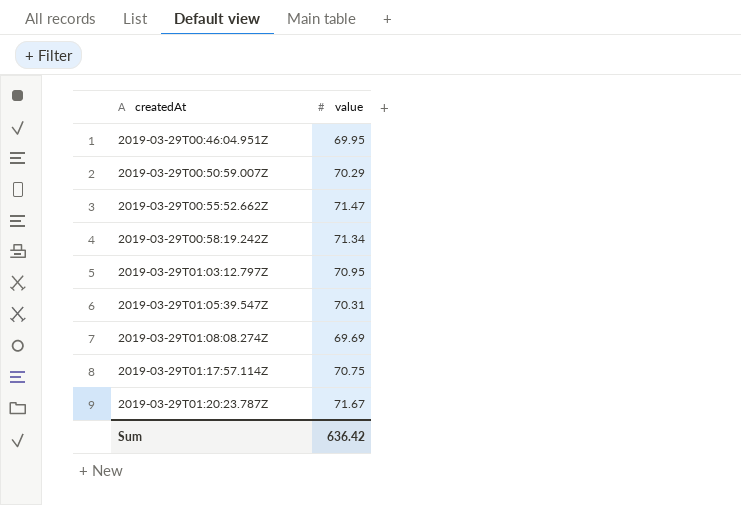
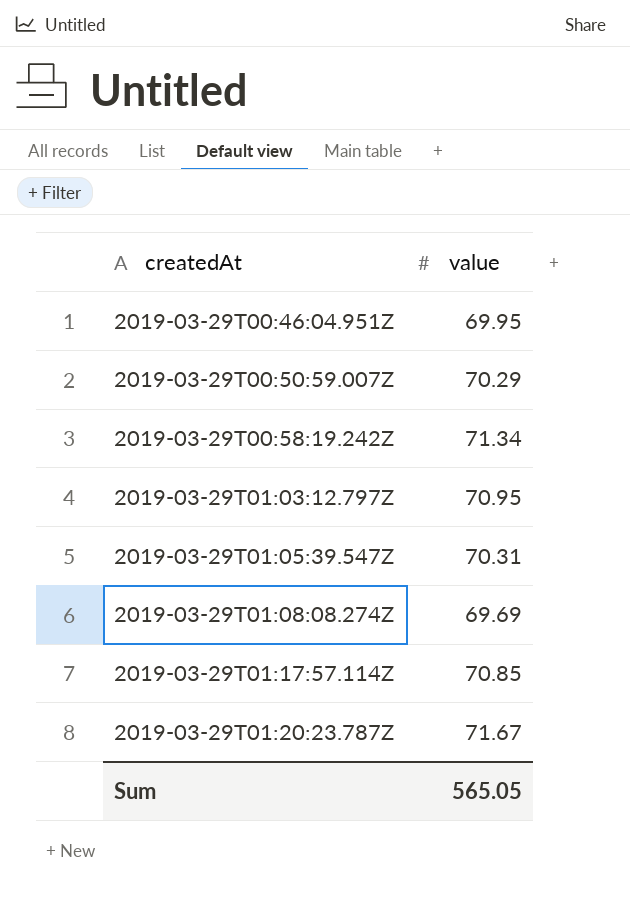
row 2019-03-29T00:55:52.662Z: 71.47 -> none
2019-03-29T01:17:57.114Z | value: 70.75 -> 70.85
Sum | value: 636.42 -> 565.05

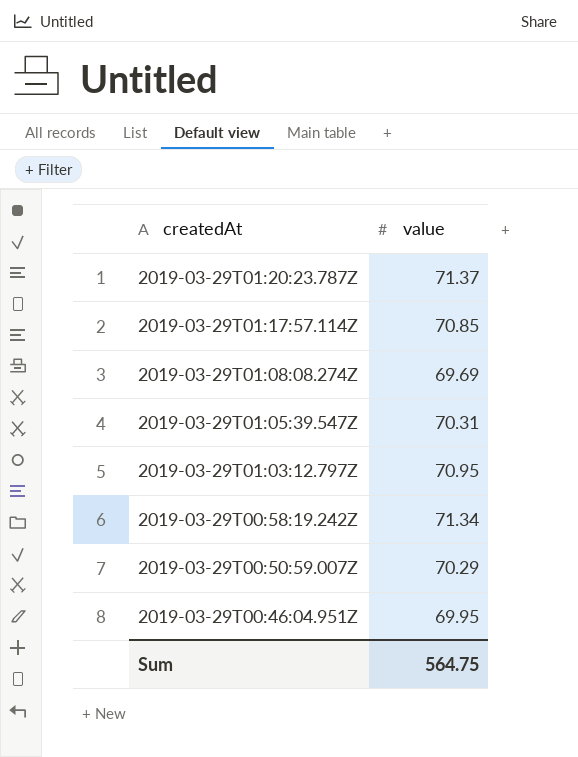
row order: createdAt ascending -> createdAt descending
2019-03-29T01:20:23.787Z | value: 71.67 -> 71.37
Sum | value: 565.05 -> 564.75

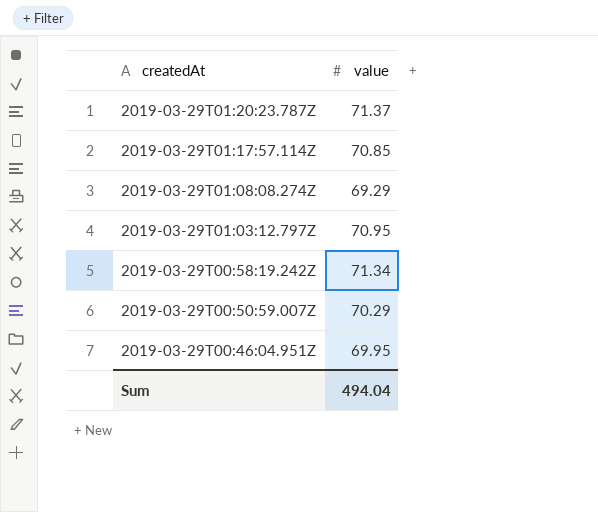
row 2019-03-29T01:05:39.547Z: 70.31 -> none
2019-03-29T01:08:08.274Z | value: 69.69 -> 69.29
Sum | value: 564.75 -> 494.04

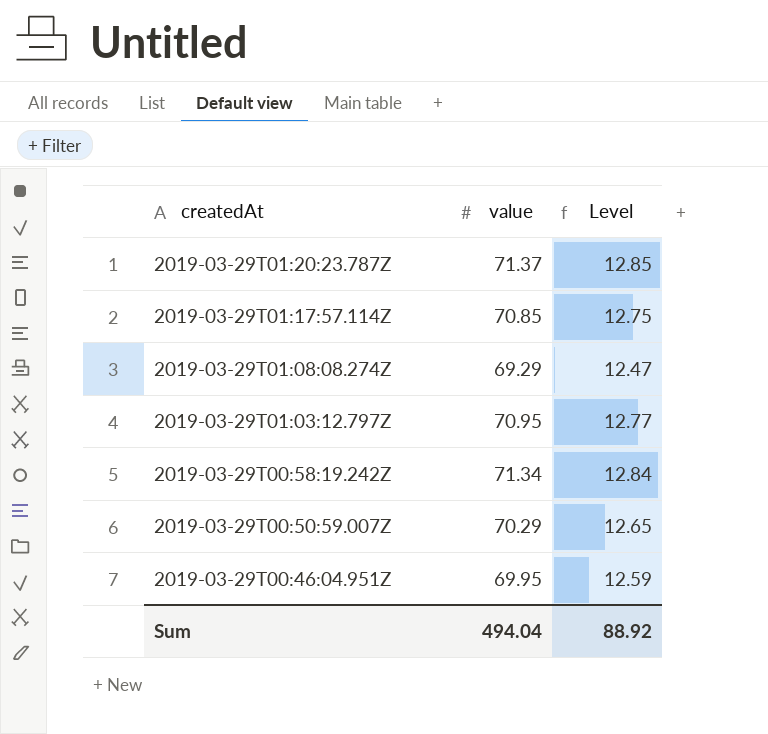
column Level | formula: none -> [value] * 0.18

